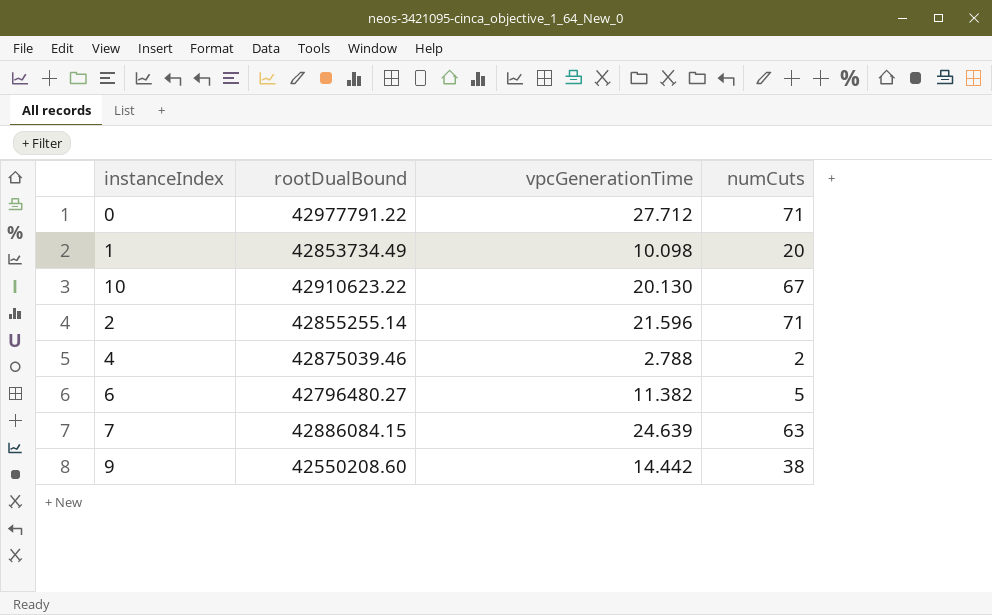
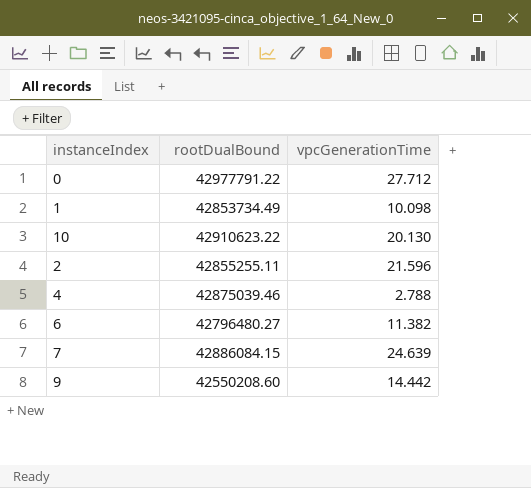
column numCuts | position: 4 -> none
2 | rootDualBound: 42855255.14 -> 42855255.11

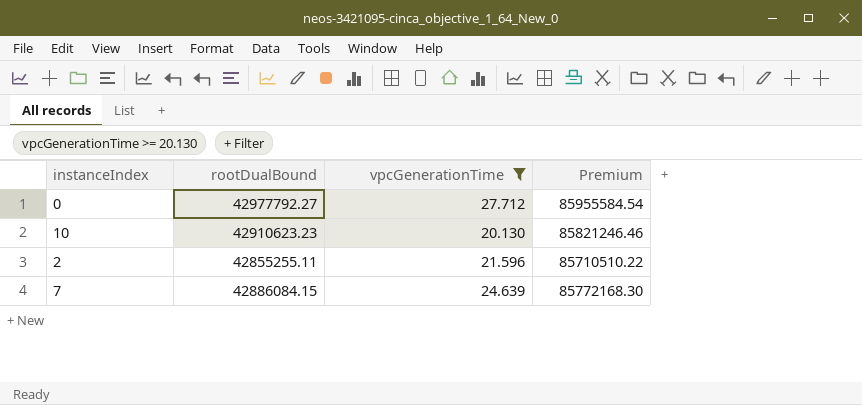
filter: none -> vpcGenerationTime >= 20.130
column Premium | formula: none -> [rootDualBound] * 2
0 | rootDualBound: 42977791.22 -> 42977792.27
10 | rootDualBound: 42910623.22 -> 42910623.23

